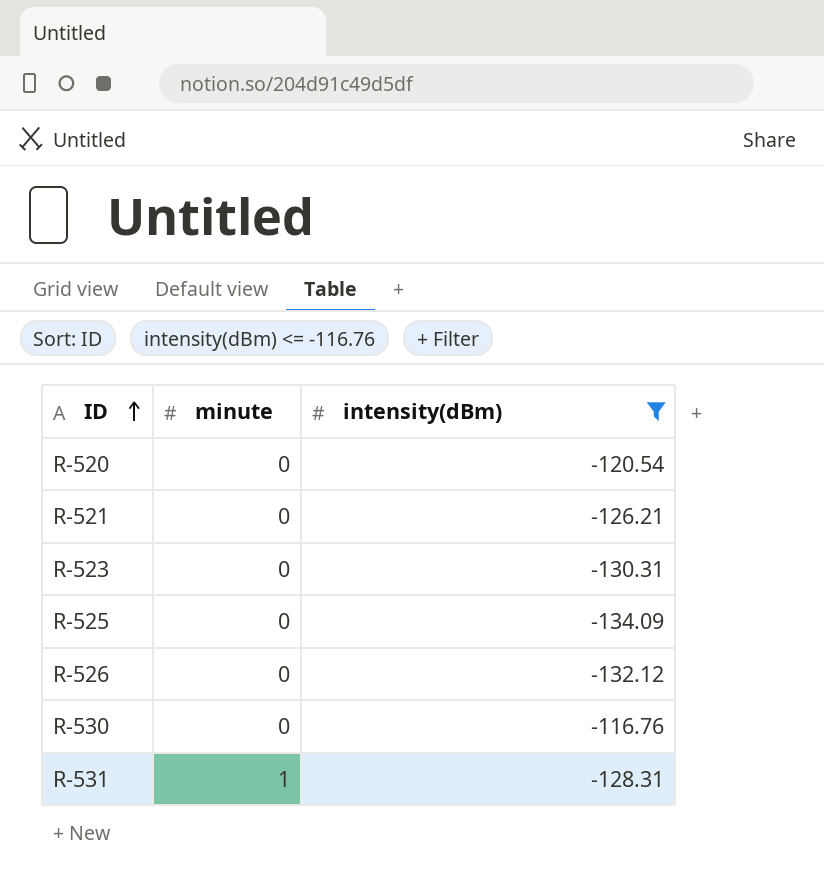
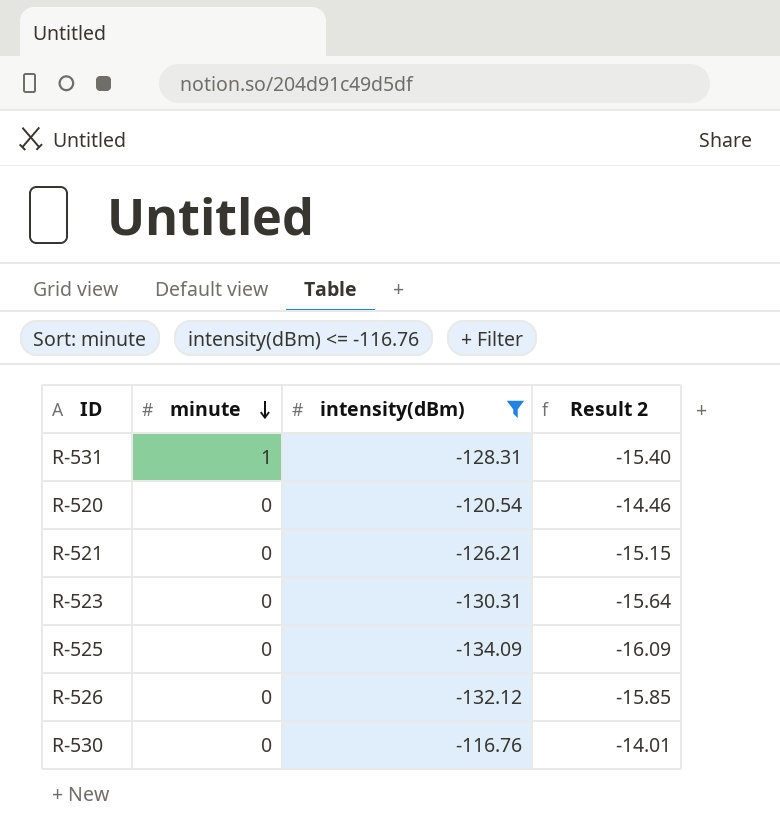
row order: ID ascending -> minute descending
column Result 2 | formula: none -> [intensity(dBm)] * 0.12

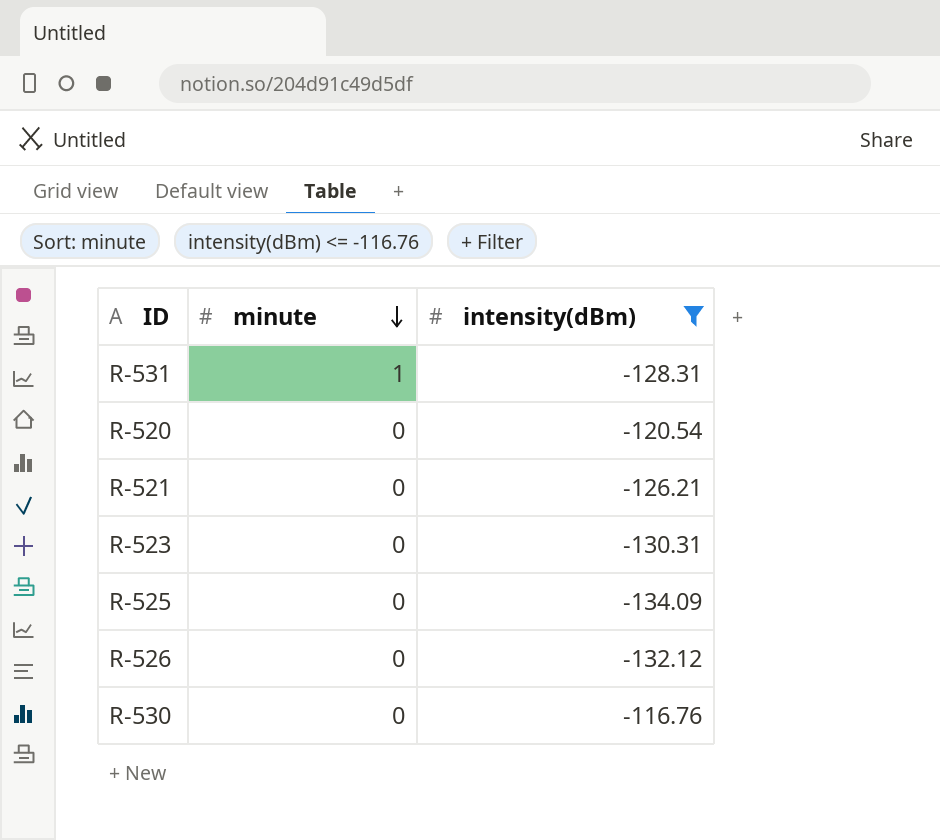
column Result 2 | formula: [intensity(dBm)] * 0.12 -> none

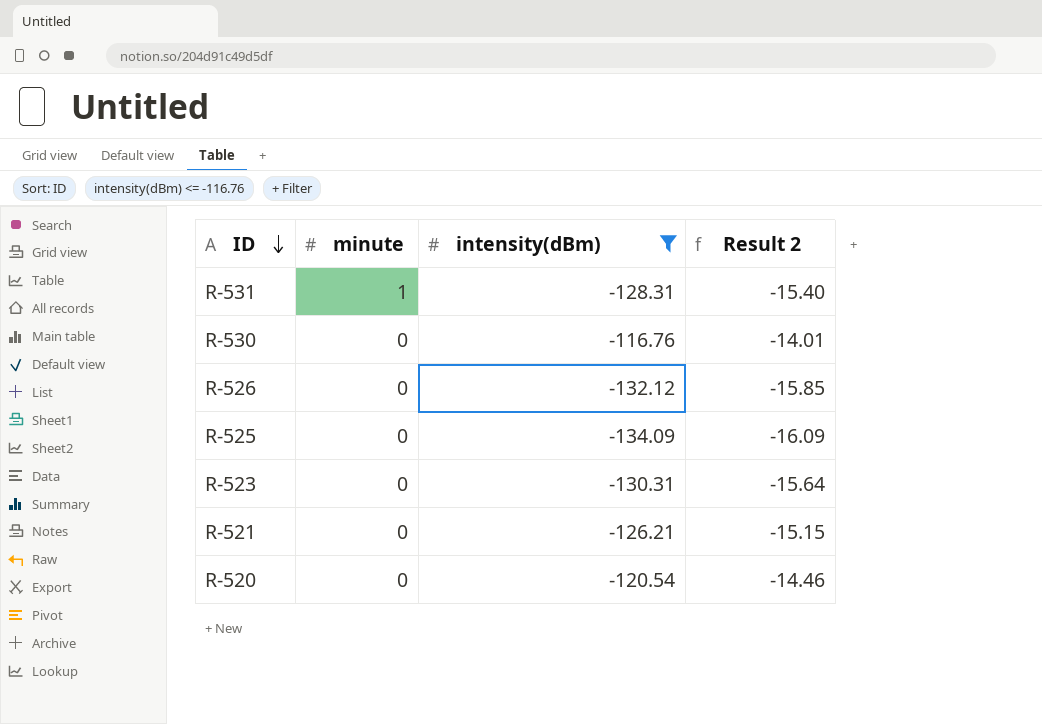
row order: minute descending -> ID descending
column Result 2 | formula: none -> [intensity(dBm)] * 0.12

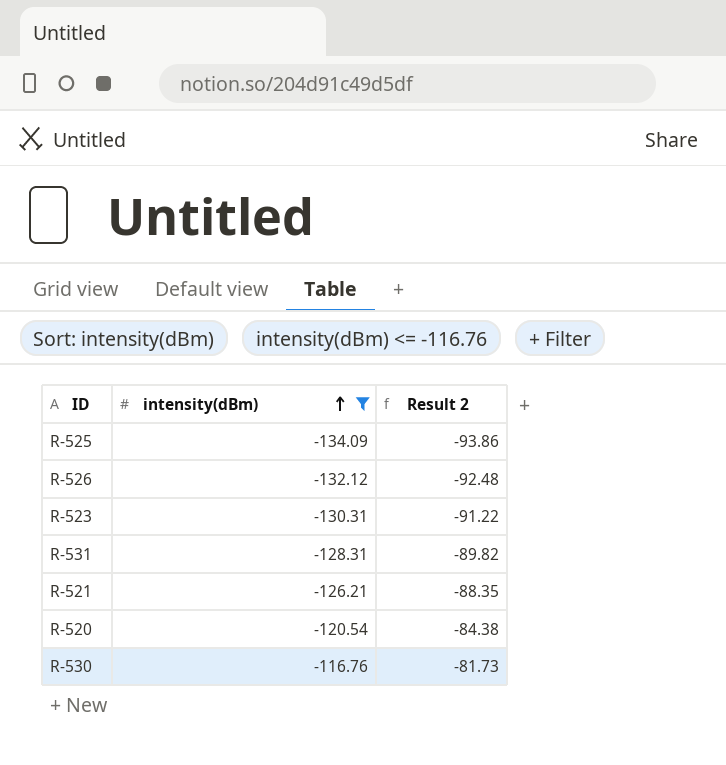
row order: ID descending -> intensity(dBm) ascending
column minute | position: 2 -> none
column Result 2 | formula: [intensity(dBm)] * 0.12 -> [intensity(dBm)] * 0.7

